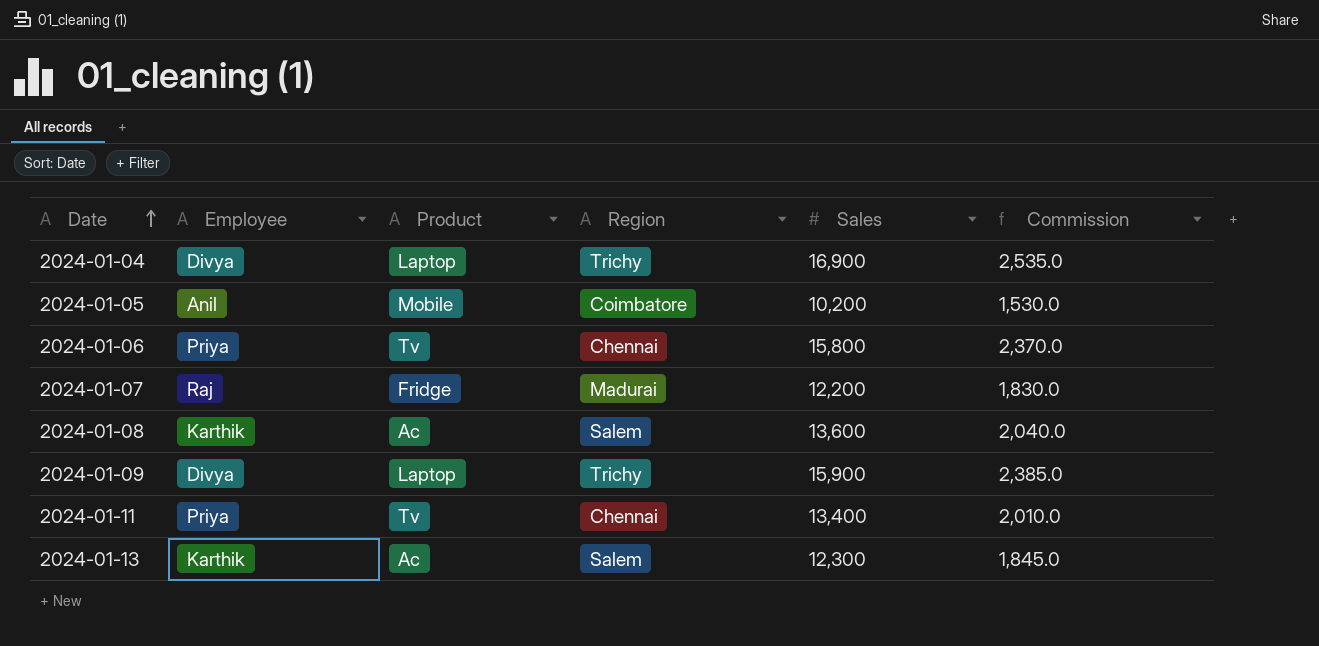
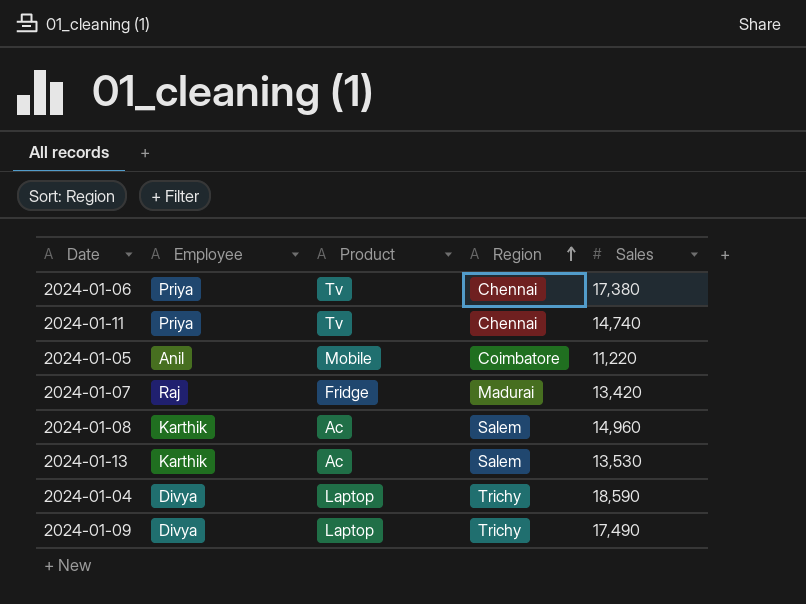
row order: Date ascending -> Region ascending
column Commission | formula: [Sales] * 0.15 -> none
2024-01-06 | Sales: 15,800 -> 17,380
2024-01-11 | Sales: 13,400 -> 14,740
2024-01-05 | Sales: 10,200 -> 11,220
2024-01-07 | Sales: 12,200 -> 13,420
2024-01-08 | Sales: 13,600 -> 14,960
2024-01-13 | Sales: 12,300 -> 13,530
2024-01-04 | Sales: 16,900 -> 18,590
2024-01-09 | Sales: 15,900 -> 17,490

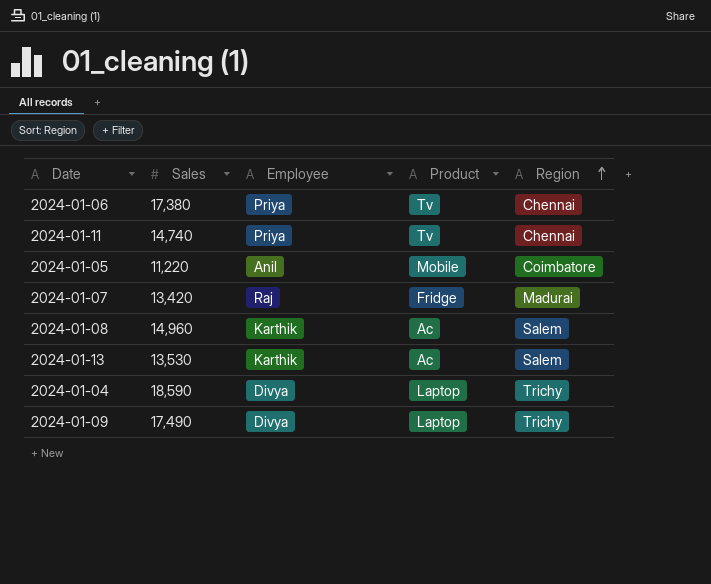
column Sales | position: 5 -> 2

